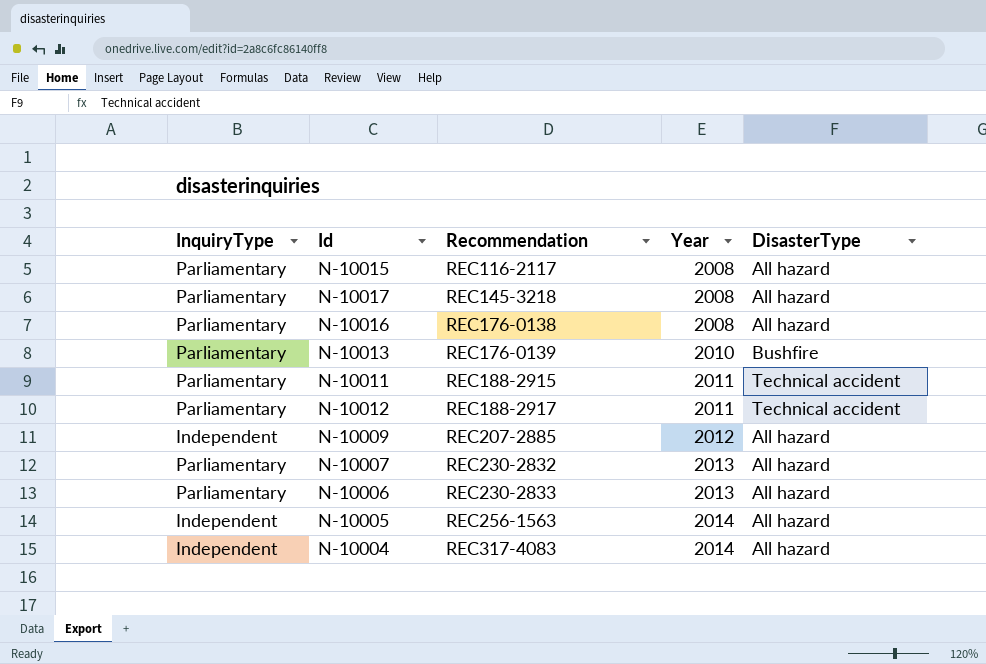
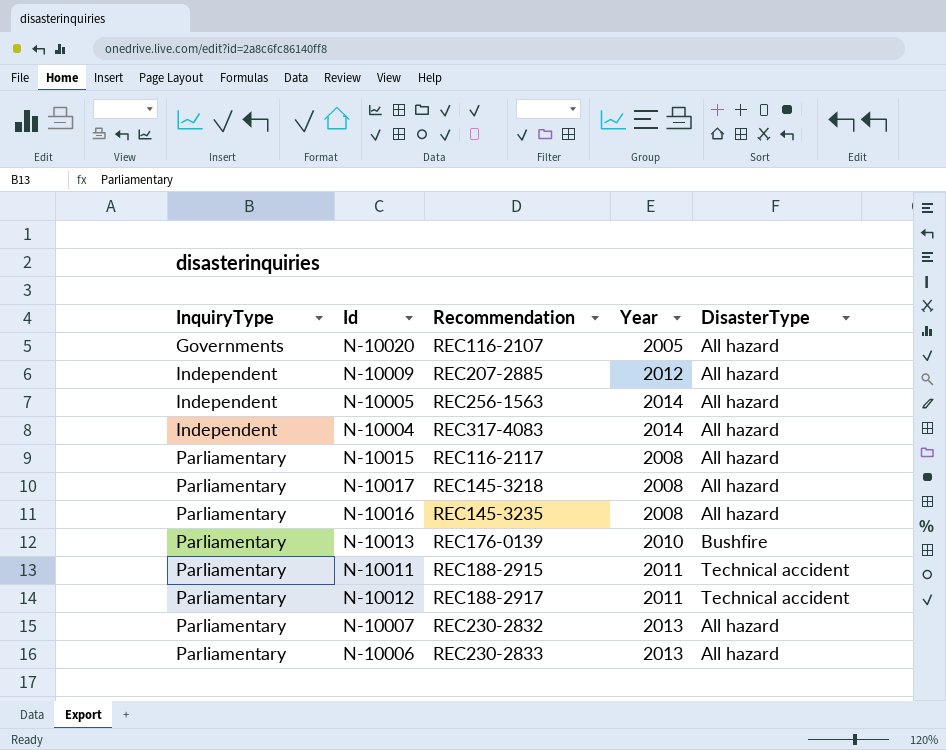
row order: Recommendation ascending -> InquiryType ascending
row N-10020: none -> Governments | REC116-2107 | 2005 | All hazard
N-10016 | Recommendation: REC176-0138 -> REC145-3235

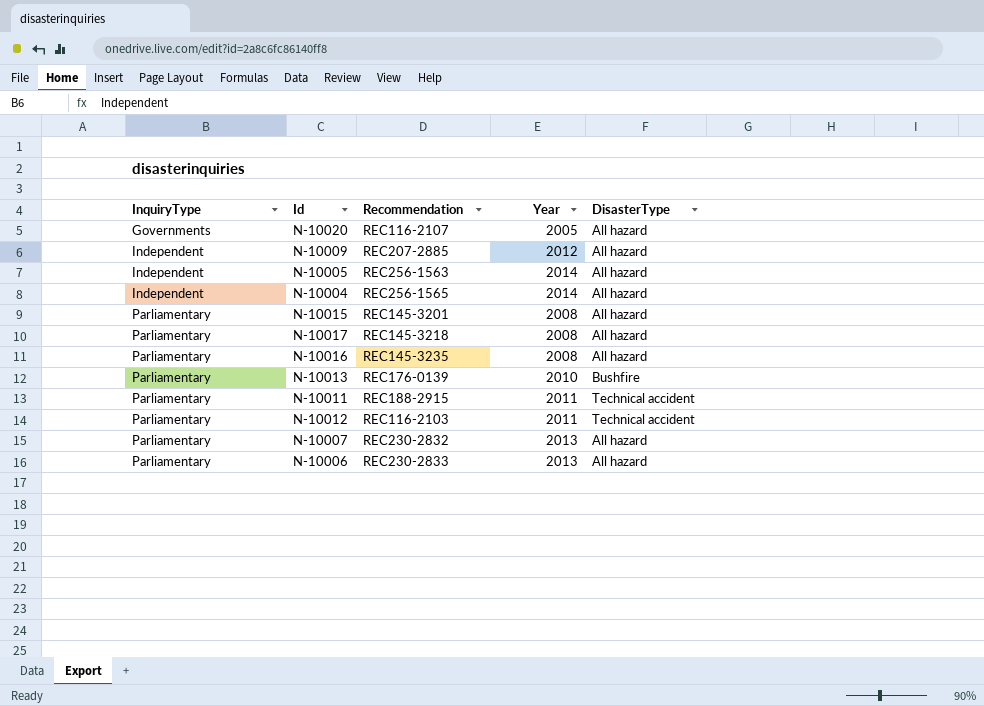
N-10004 | Recommendation: REC317-4083 -> REC256-1565
N-10015 | Recommendation: REC116-2117 -> REC145-3201
N-10012 | Recommendation: REC188-2917 -> REC116-2103

